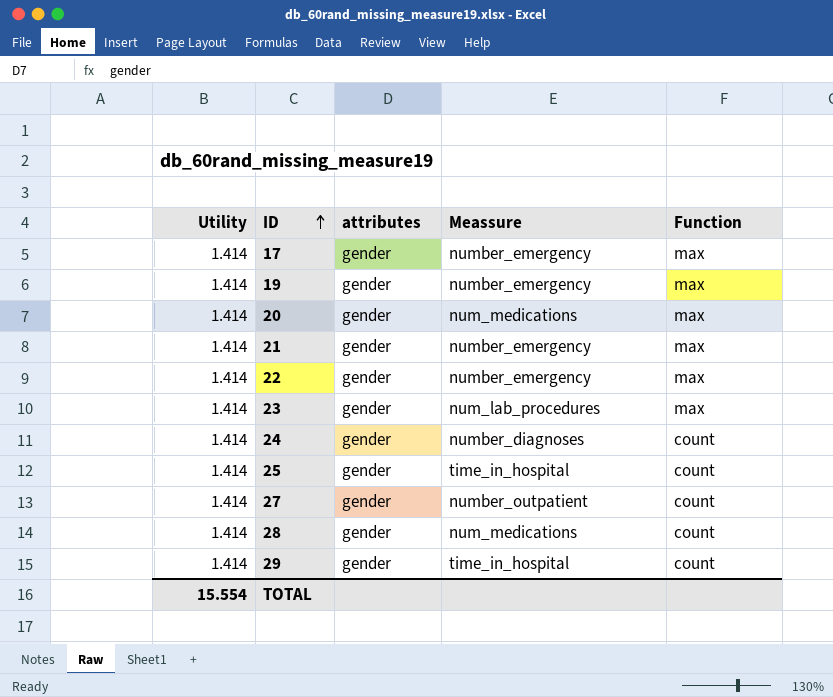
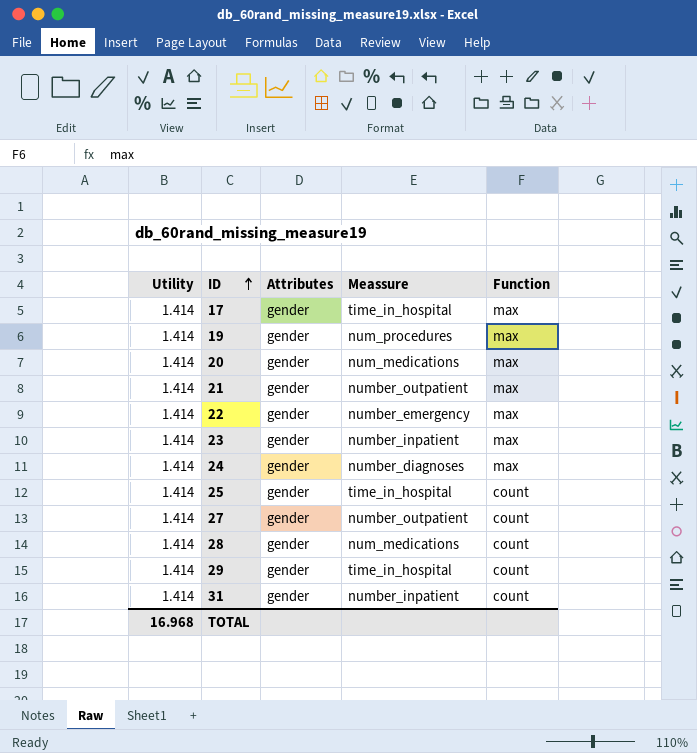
column name: attributes -> Attributes
17 | Meassure: number_emergency -> time_in_hospital
19 | Meassure: number_emergency -> num_procedures
21 | Meassure: number_emergency -> number_outpatient
23 | Meassure: num_lab_procedures -> number_inpatient
24 | Function: count -> max
row 31: none -> 1.414 | gender | number_inpatient | count
TOTAL | Utility: 15.554 -> 16.968

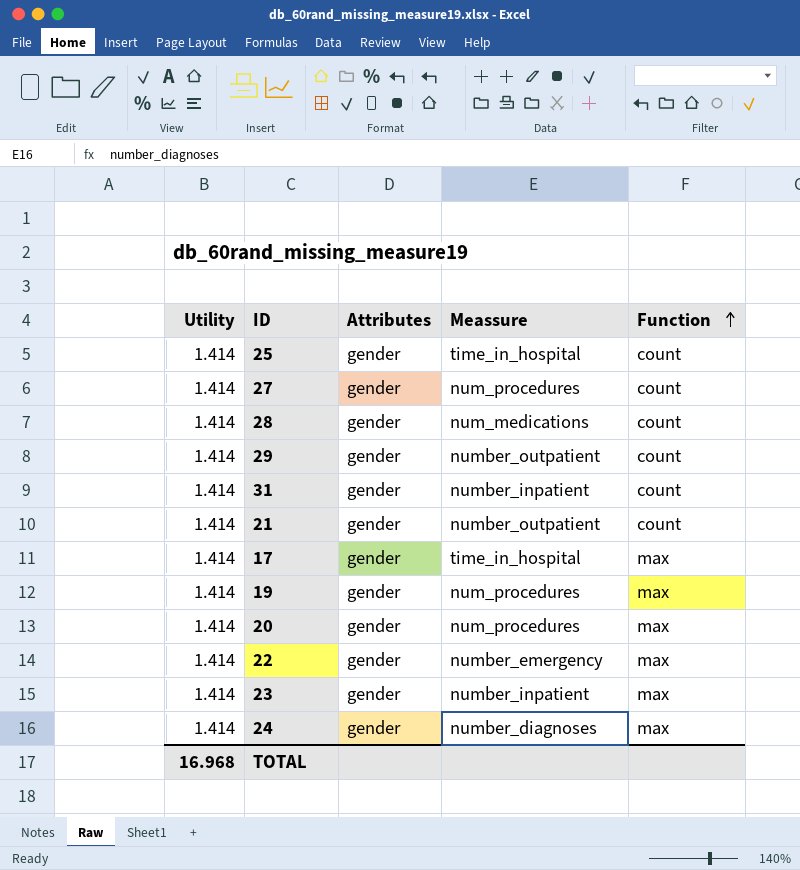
row order: ID ascending -> Function ascending
27 | Meassure: number_outpatient -> num_procedures
29 | Meassure: time_in_hospital -> number_outpatient
21 | Function: max -> count
20 | Meassure: num_medications -> num_procedures

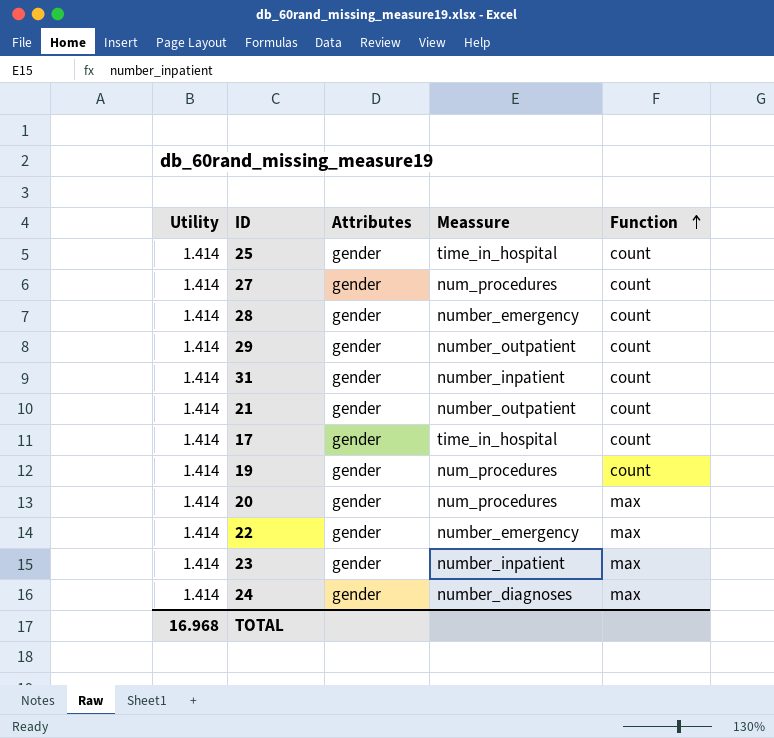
28 | Meassure: num_medications -> number_emergency
17 | Function: max -> count
19 | Function: max -> count

